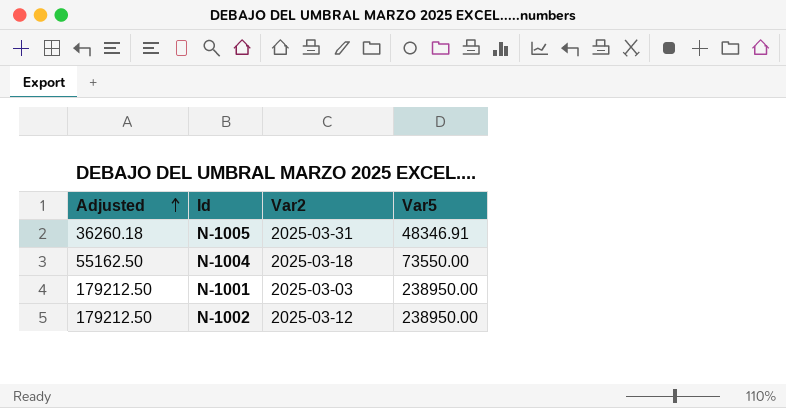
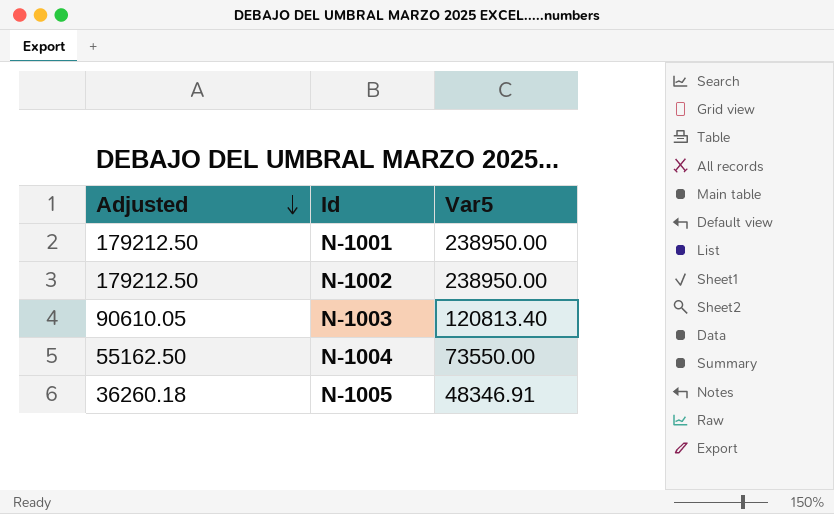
row order: Adjusted ascending -> Adjusted descending
column Var2 | position: 3 -> none
row N-1003: none -> 90610.05 | 120813.40

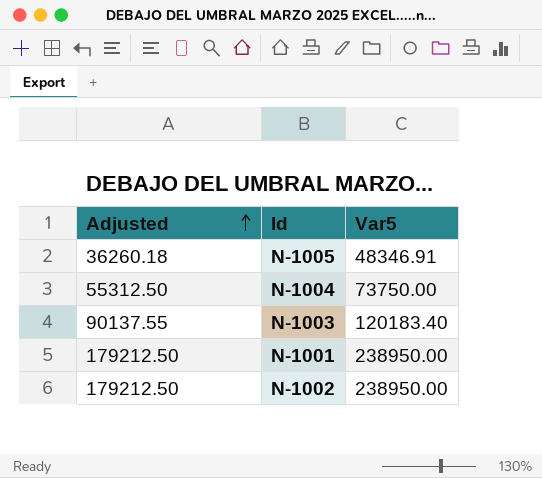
row order: Adjusted descending -> Adjusted ascending
N-1004 | Adjusted: 55162.50 -> 55312.50
N-1004 | Var5: 73550.00 -> 73750.00
N-1003 | Adjusted: 90610.05 -> 90137.55
N-1003 | Var5: 120813.40 -> 120183.40

